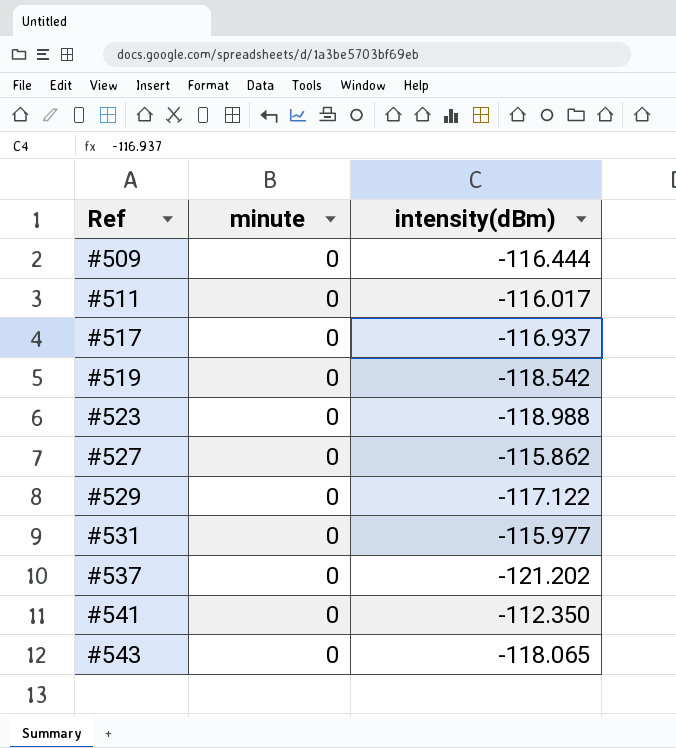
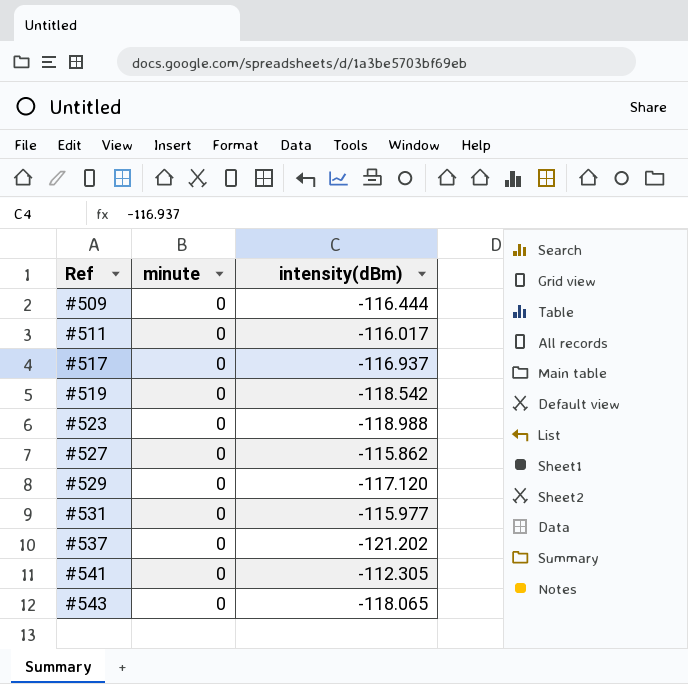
#529 | intensity(dBm): -117.122 -> -117.120
#541 | intensity(dBm): -112.350 -> -112.305

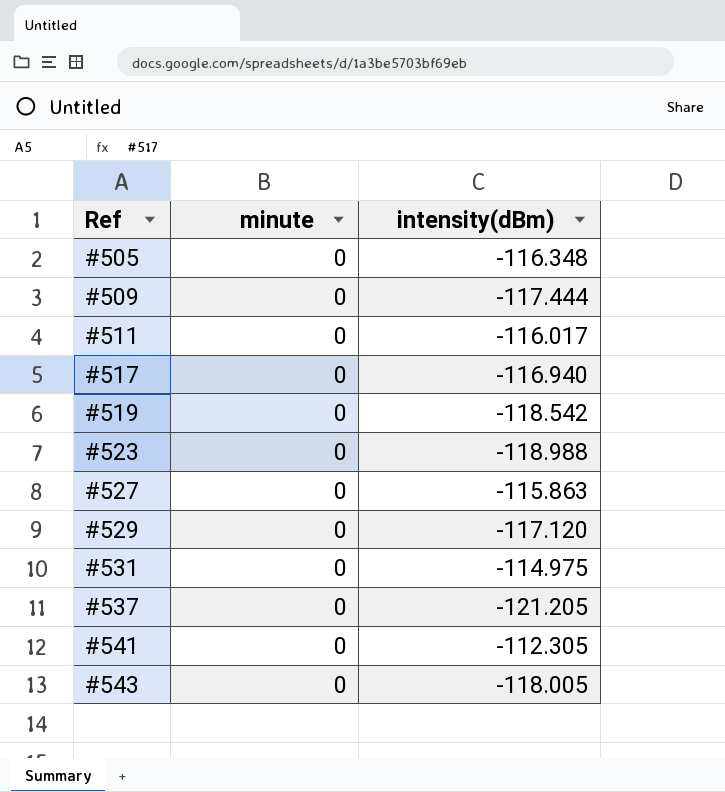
row #505: none -> 0 | -116.348
#509 | intensity(dBm): -116.444 -> -117.444
#517 | intensity(dBm): -116.937 -> -116.940
#527 | intensity(dBm): -115.862 -> -115.863
#531 | intensity(dBm): -115.977 -> -114.975
#537 | intensity(dBm): -121.202 -> -121.205
#543 | intensity(dBm): -118.065 -> -118.005

